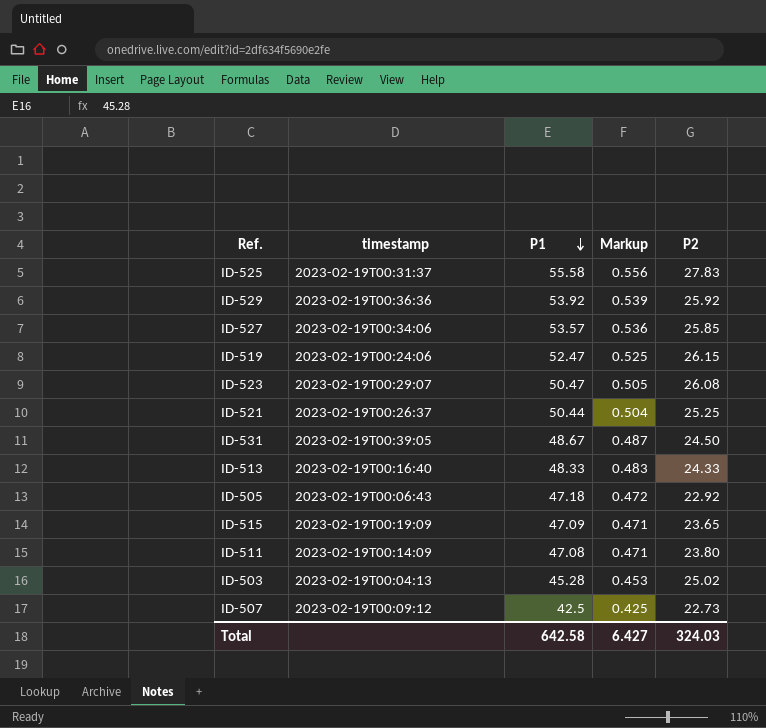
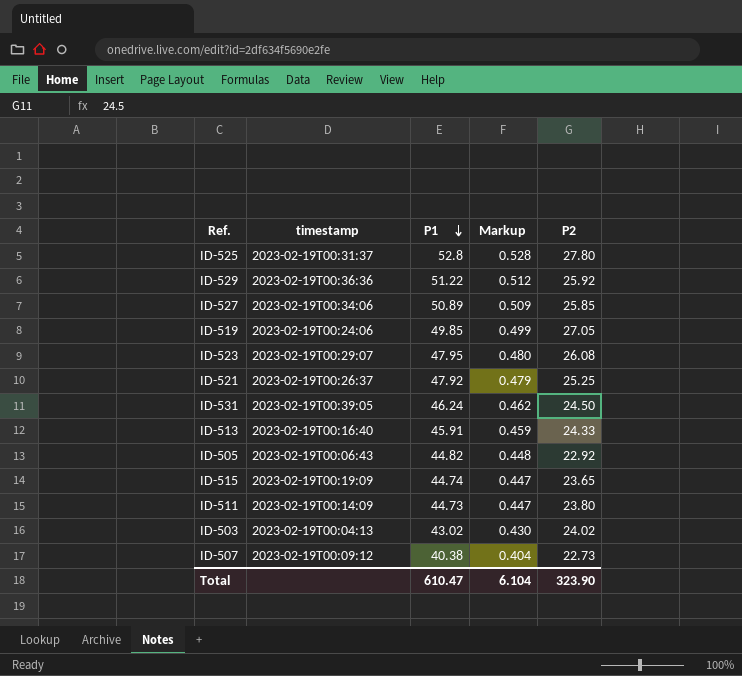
ID-525 | P1: 55.58 -> 52.8
ID-525 | Markup: 0.556 -> 0.528
ID-525 | P2: 27.83 -> 27.80
ID-529 | P1: 53.92 -> 51.22
ID-529 | Markup: 0.539 -> 0.512
ID-527 | P1: 53.57 -> 50.89
ID-527 | Markup: 0.536 -> 0.509
ID-519 | P1: 52.47 -> 49.85
ID-519 | Markup: 0.525 -> 0.499
ID-519 | P2: 26.15 -> 27.05
ID-523 | P1: 50.47 -> 47.95
ID-523 | Markup: 0.505 -> 0.480
ID-521 | P1: 50.44 -> 47.92
ID-521 | Markup: 0.504 -> 0.479
ID-531 | P1: 48.67 -> 46.24
ID-531 | Markup: 0.487 -> 0.462
ID-513 | P1: 48.33 -> 45.91
ID-513 | Markup: 0.483 -> 0.459
ID-505 | P1: 47.18 -> 44.82
ID-505 | Markup: 0.472 -> 0.448
ID-515 | P1: 47.09 -> 44.74
ID-515 | Markup: 0.471 -> 0.447
ID-511 | P1: 47.08 -> 44.73
ID-511 | Markup: 0.471 -> 0.447
ID-503 | P1: 45.28 -> 43.02
ID-503 | Markup: 0.453 -> 0.430
ID-503 | P2: 25.02 -> 24.02
ID-507 | P1: 42.5 -> 40.38
ID-507 | Markup: 0.425 -> 0.404
Total | P1: 642.58 -> 610.47
Total | Markup: 6.427 -> 6.104
Total | P2: 324.03 -> 323.90

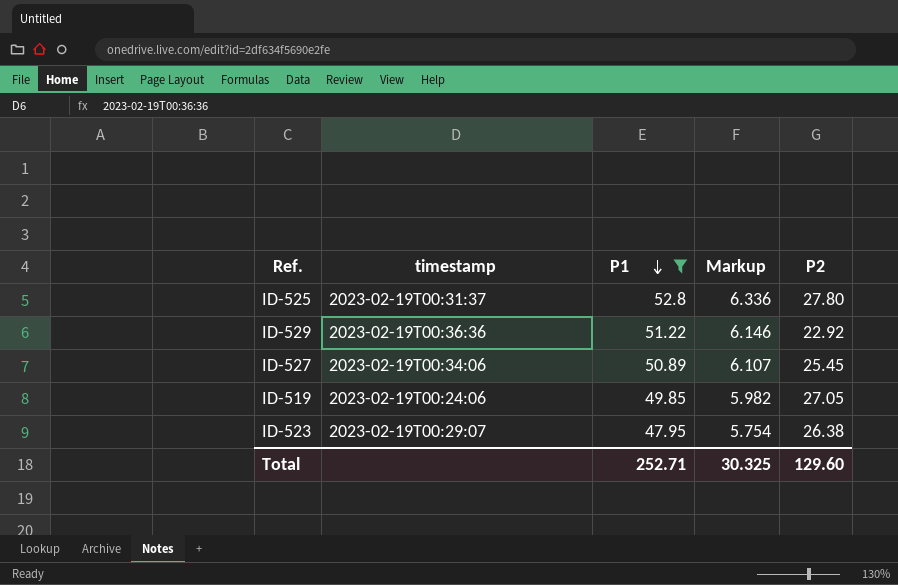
filter: none -> P1 >= 47.95
column Markup | formula: [P1] * 0.01 -> [P1] * 0.12
ID-529 | P2: 25.92 -> 22.92
ID-527 | P2: 25.85 -> 25.45
ID-523 | P2: 26.08 -> 26.38
Total | P1: 610.47 -> 252.71
Total | Markup: 6.104 -> 30.325
Total | P2: 323.90 -> 129.60

